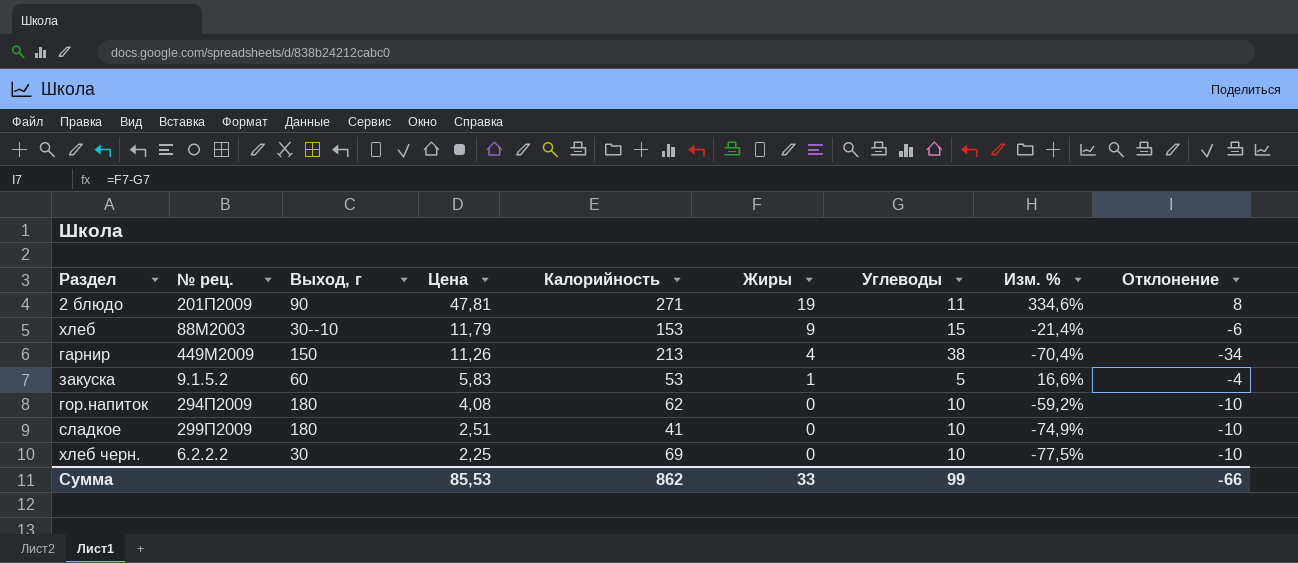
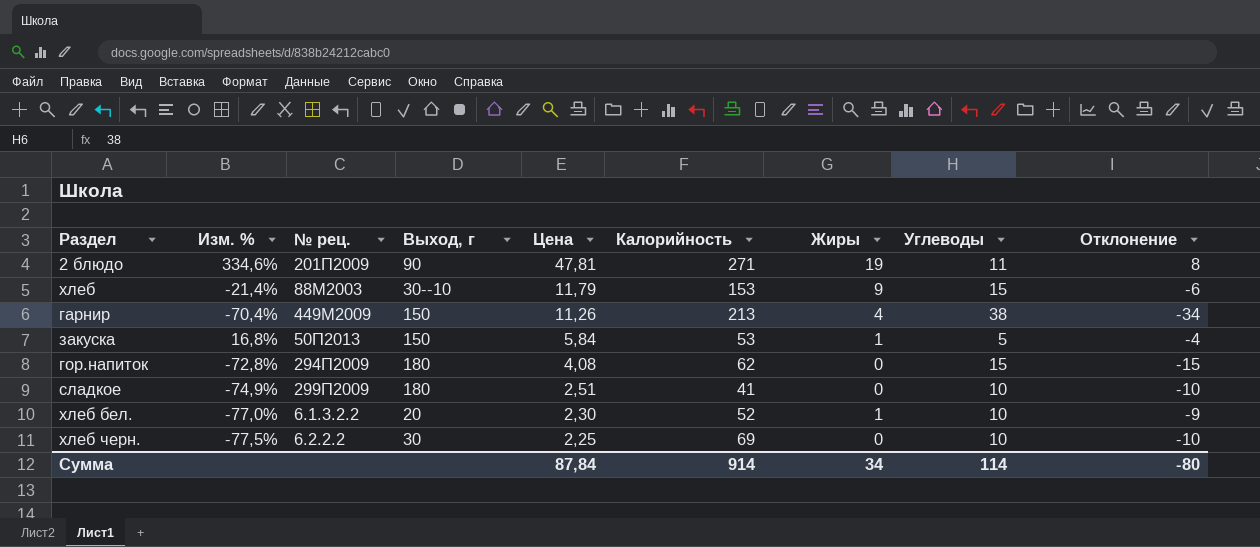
column Изм. % | position: 8 -> 2
закуска | Изм. %: 16,6% -> 16,8%
закуска | № рец.: 9.1.5.2 -> 50П2013
закуска | Выход, г: 60 -> 150
закуска | Цена: 5,83 -> 5,84
гор.напиток | Изм. %: -59,2% -> -72,8%
гор.напиток | Углеводы: 10 -> 15
гор.напиток | Отклонение: -10 -> -15
row хлеб бел.: none -> -77,0% | 6.1.3.2.2 | 20 | 2,30 | 52 | 1 | 10 | -9
Сумма | Цена: 85,53 -> 87,84
Сумма | Калорийность: 862 -> 914
Сумма | Жиры: 33 -> 34
Сумма | Углеводы: 99 -> 114
Сумма | Отклонение: -66 -> -80

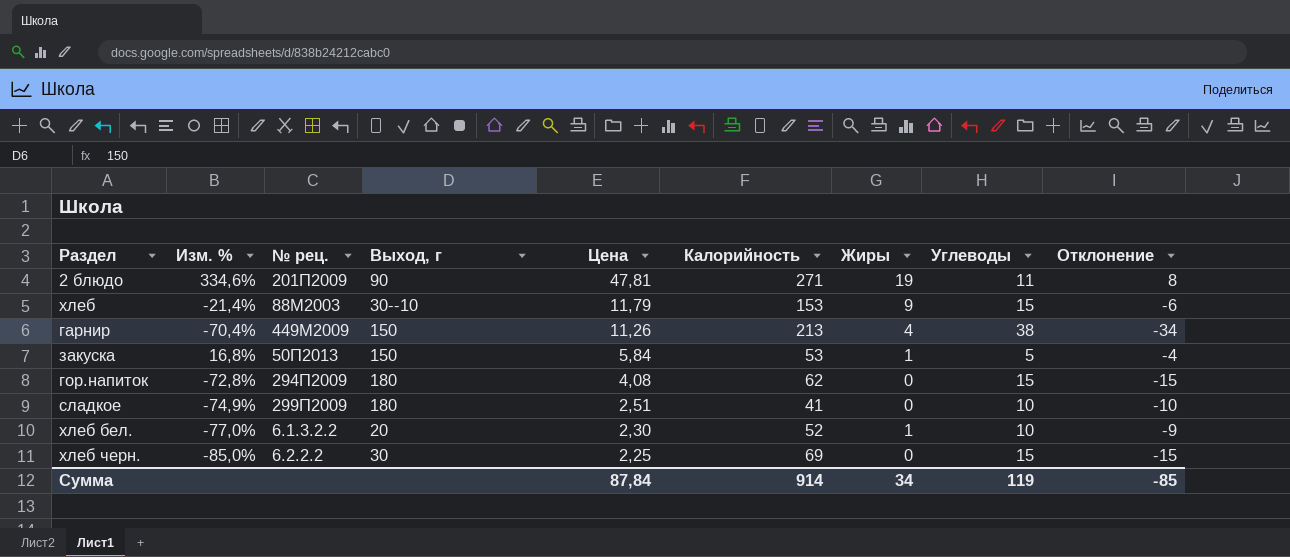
хлеб черн. | Изм. %: -77,5% -> -85,0%
хлеб черн. | Углеводы: 10 -> 15
хлеб черн. | Отклонение: -10 -> -15
Сумма | Углеводы: 114 -> 119
Сумма | Отклонение: -80 -> -85

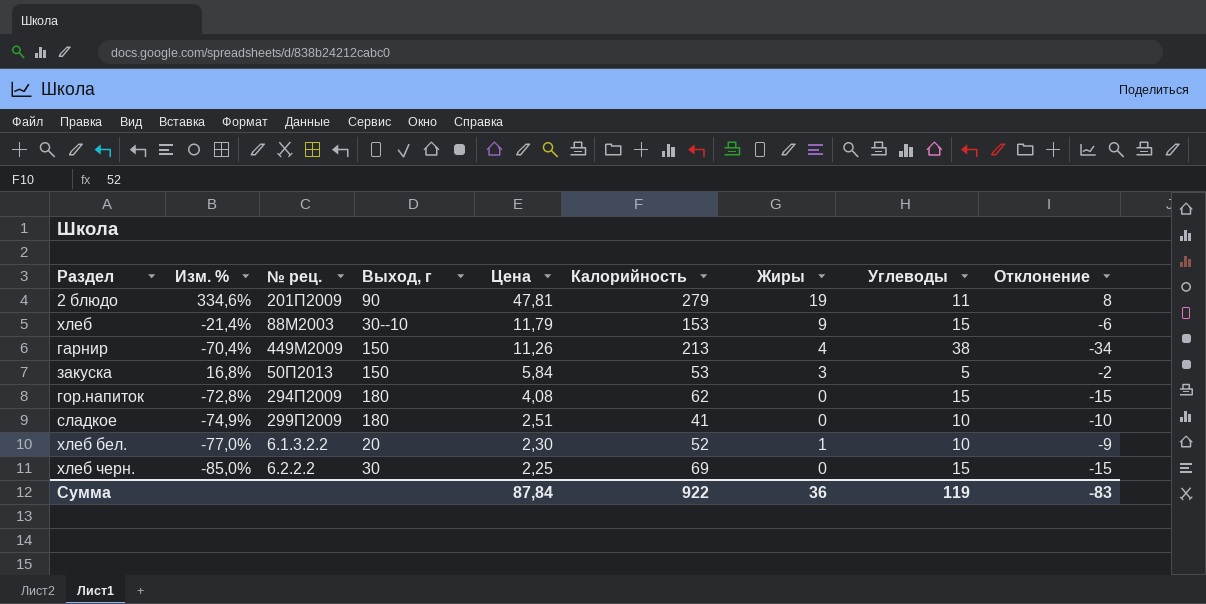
2 блюдо | Калорийность: 271 -> 279
закуска | Жиры: 1 -> 3
закуска | Отклонение: -4 -> -2
Сумма | Калорийность: 914 -> 922
Сумма | Жиры: 34 -> 36
Сумма | Отклонение: -85 -> -83

